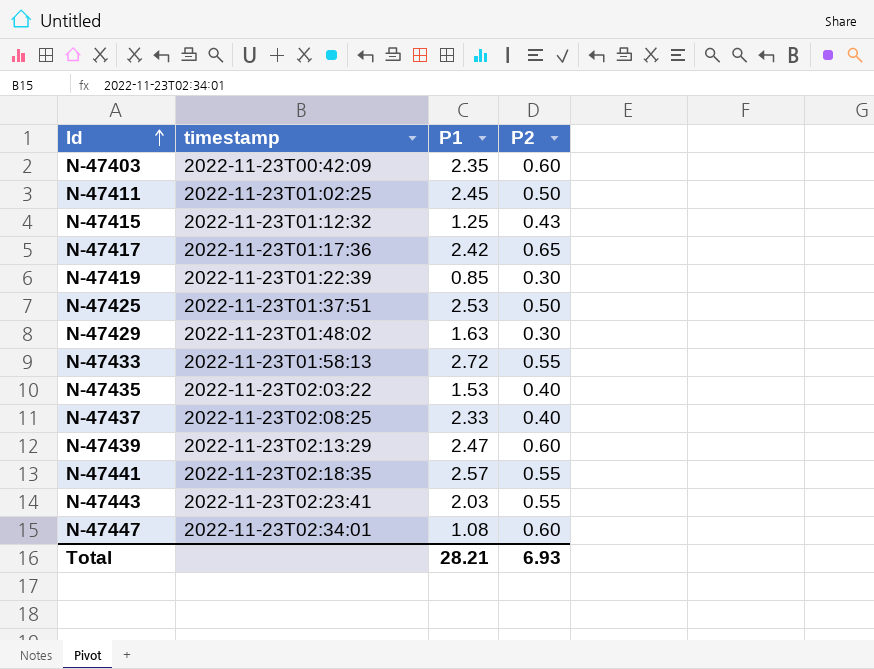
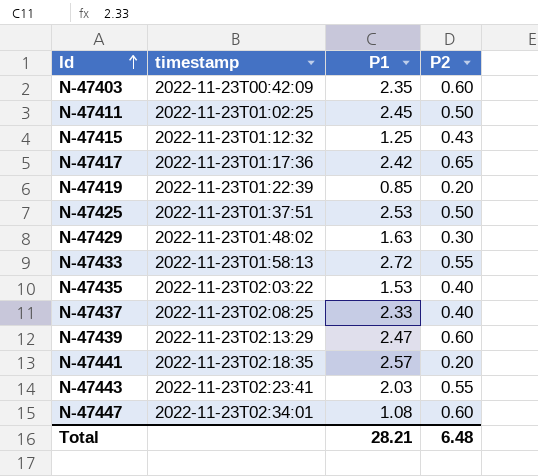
N-47419 | P2: 0.30 -> 0.20
N-47441 | P2: 0.55 -> 0.20
Total | P2: 6.93 -> 6.48

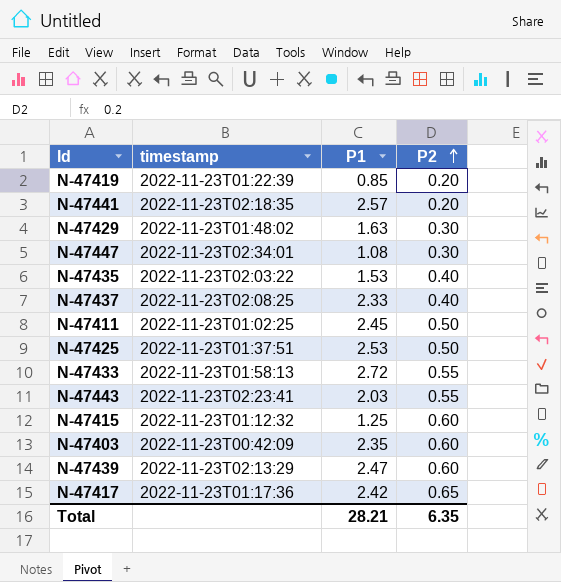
row order: Id ascending -> P2 ascending
N-47447 | P2: 0.60 -> 0.30
N-47415 | P2: 0.43 -> 0.60
Total | P2: 6.48 -> 6.35

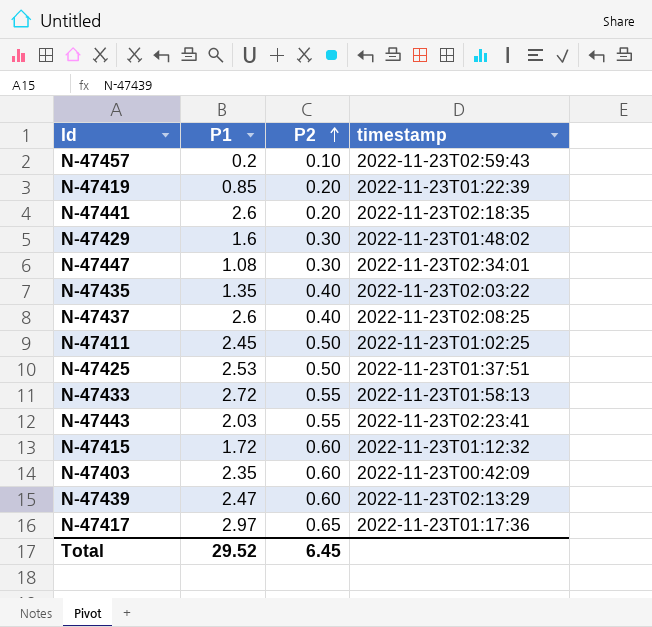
column timestamp | position: 2 -> 4
row N-47457: none -> 0.2 | 0.10 | 2022-11-23T02:59:43
N-47441 | P1: 2.57 -> 2.6
N-47429 | P1: 1.63 -> 1.6
N-47435 | P1: 1.53 -> 1.35
N-47437 | P1: 2.33 -> 2.6
N-47415 | P1: 1.25 -> 1.72
N-47417 | P1: 2.42 -> 2.97
Total | P1: 28.21 -> 29.52
Total | P2: 6.35 -> 6.45

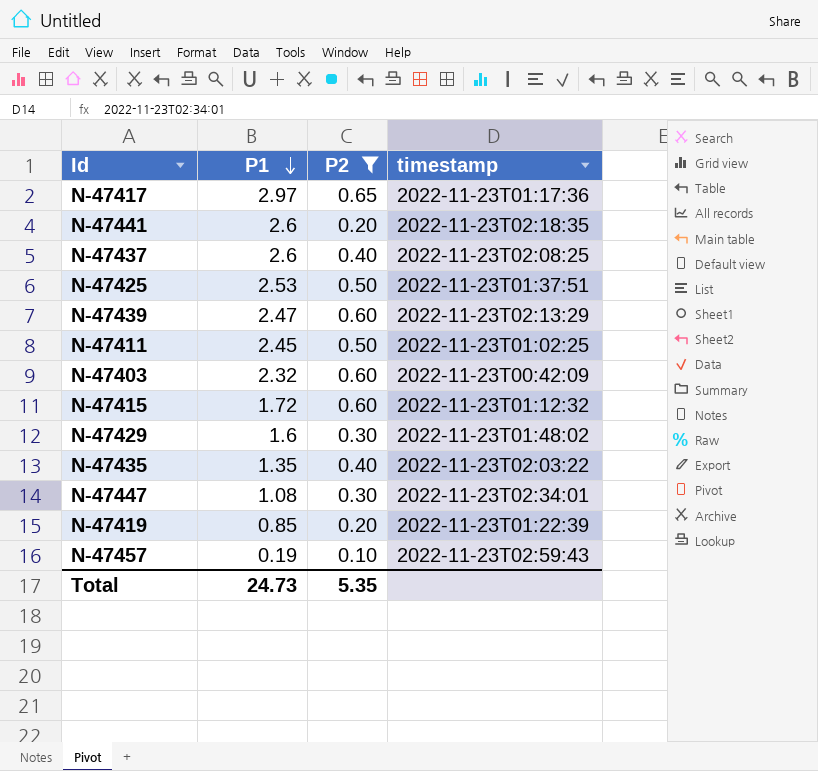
filter: none -> P2 != 0.55
row order: P2 ascending -> P1 descending
N-47403 | P1: 2.35 -> 2.32
N-47457 | P1: 0.2 -> 0.19
Total | P1: 29.52 -> 24.73
Total | P2: 6.45 -> 5.35

